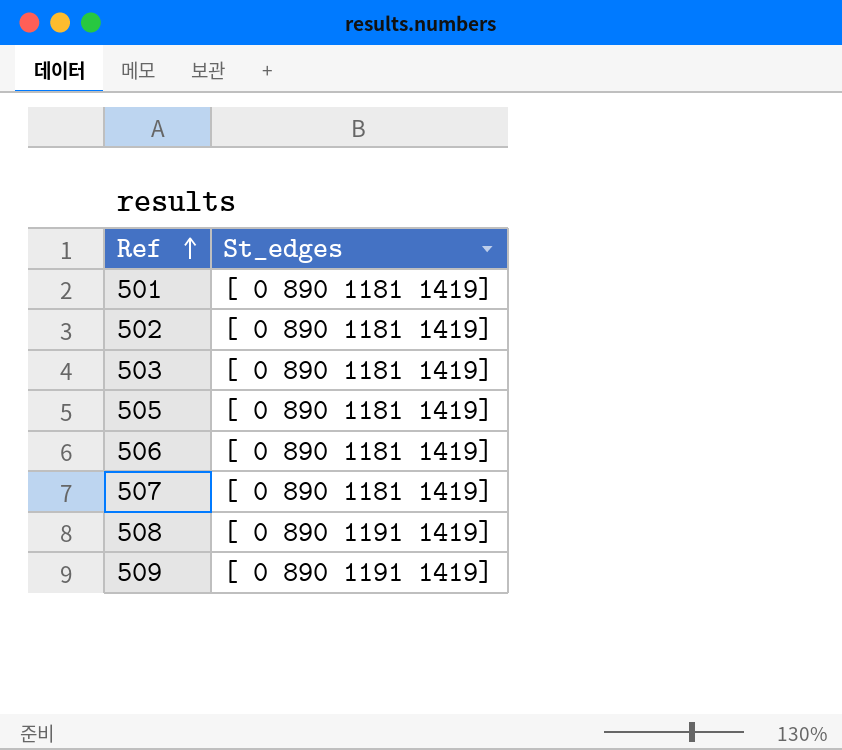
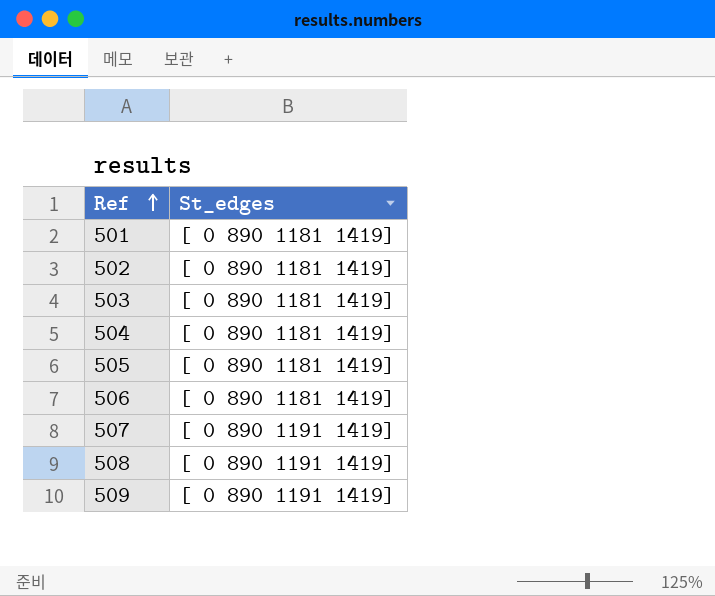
row 504: none -> [ 0 890 1181 1419]
507 | St_edges: [ 0 890 1181 1419] -> [ 0 890 1191 1419]

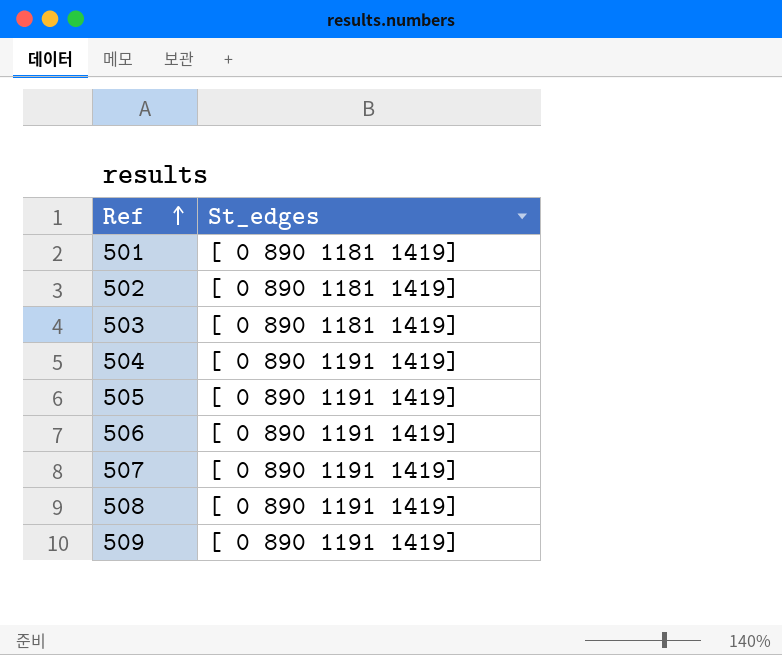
504 | St_edges: [ 0 890 1181 1419] -> [ 0 890 1191 1419]
505 | St_edges: [ 0 890 1181 1419] -> [ 0 890 1191 1419]
506 | St_edges: [ 0 890 1181 1419] -> [ 0 890 1191 1419]

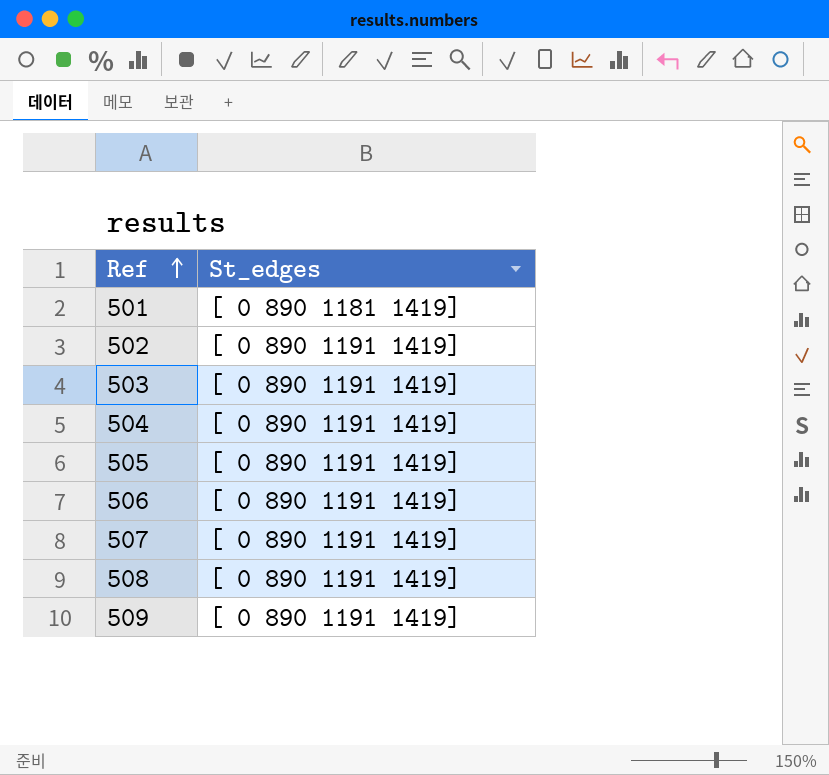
502 | St_edges: [ 0 890 1181 1419] -> [ 0 890 1191 1419]
503 | St_edges: [ 0 890 1181 1419] -> [ 0 890 1191 1419]

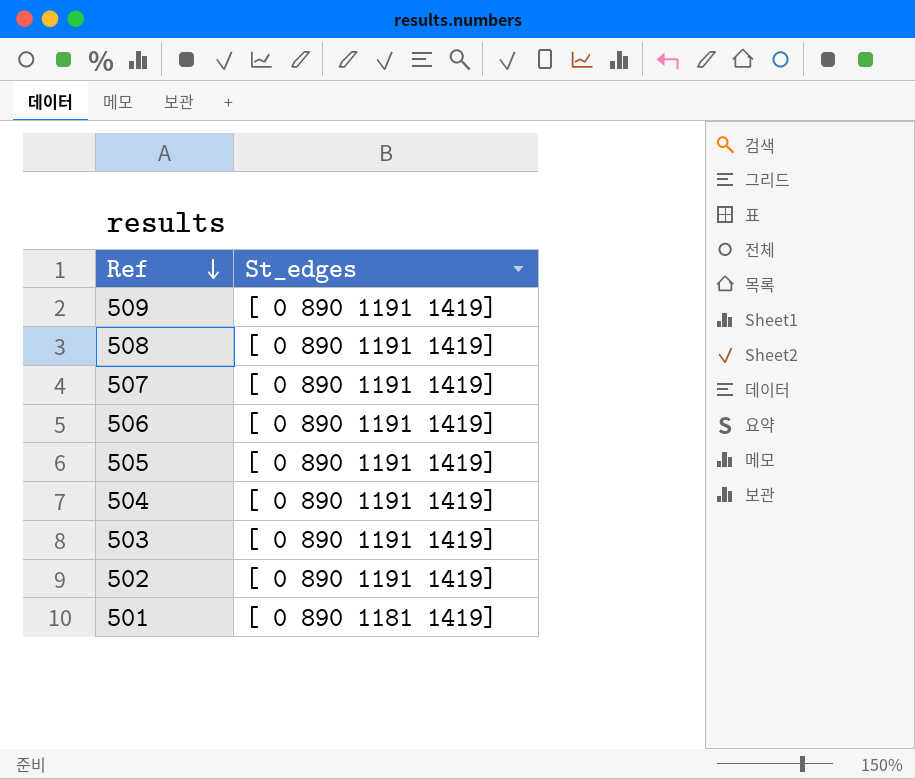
row order: Ref ascending -> Ref descending

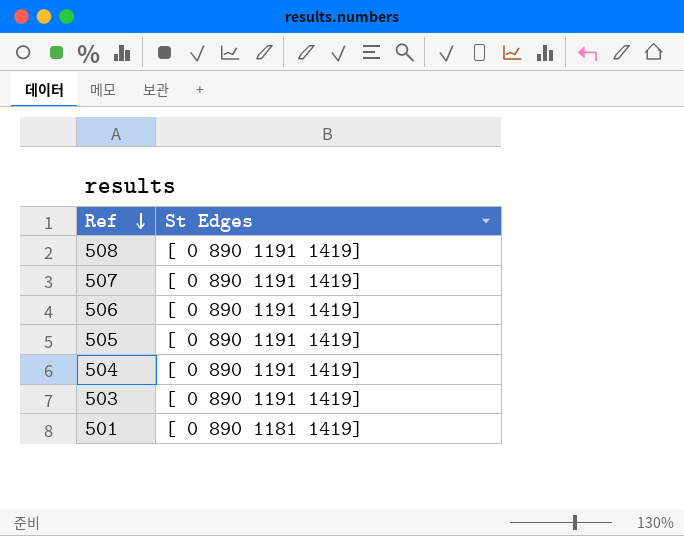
column name: St_edges -> St Edges
row 509: [ 0 890 1191 1419] -> none
row 502: [ 0 890 1191 1419] -> none

